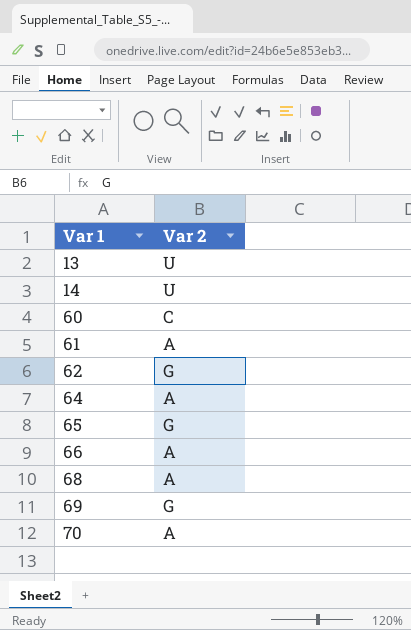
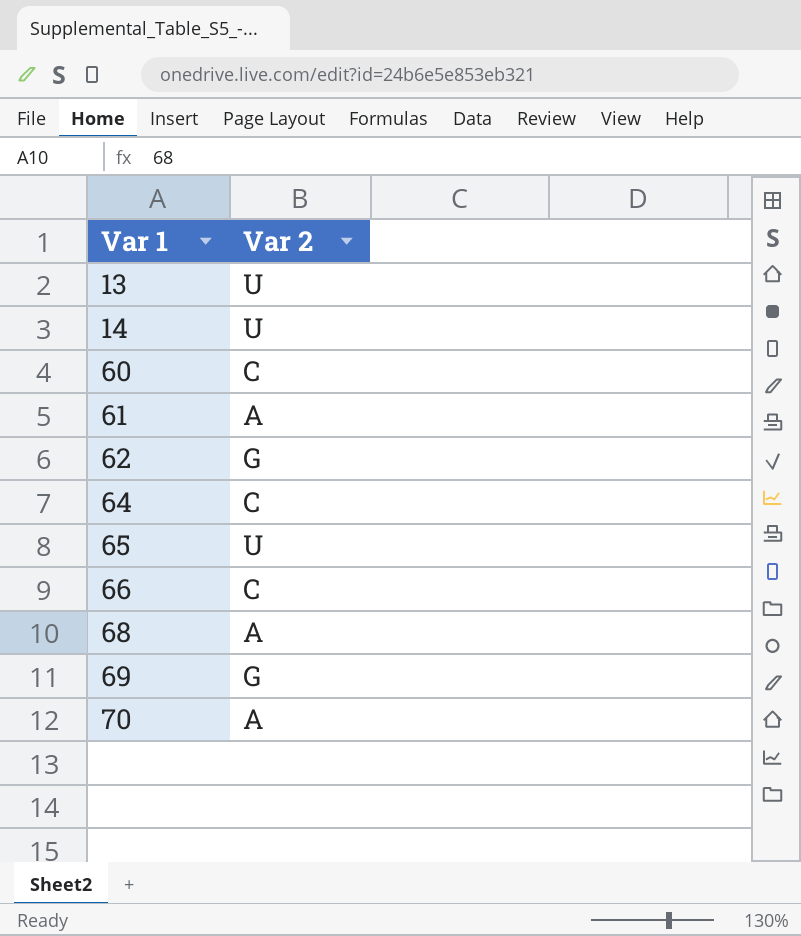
64 | Var 2: A -> C
65 | Var 2: G -> U
66 | Var 2: A -> C

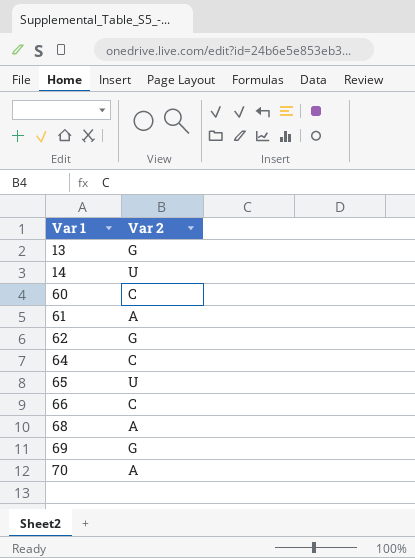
13 | Var 2: U -> G

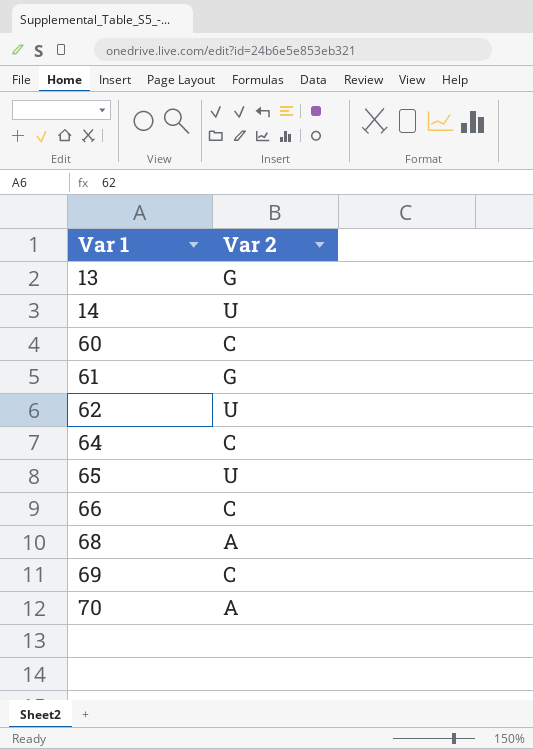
61 | Var 2: A -> G
62 | Var 2: G -> U
69 | Var 2: G -> C

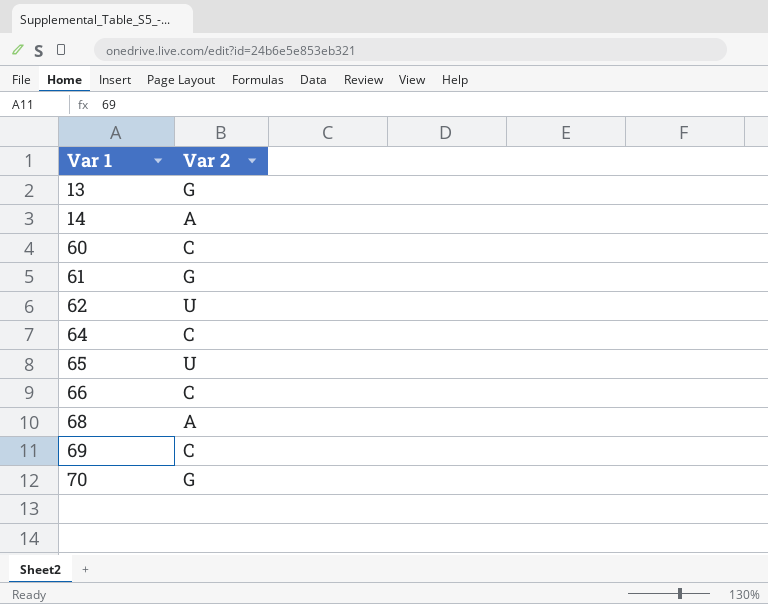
14 | Var 2: U -> A
70 | Var 2: A -> G

